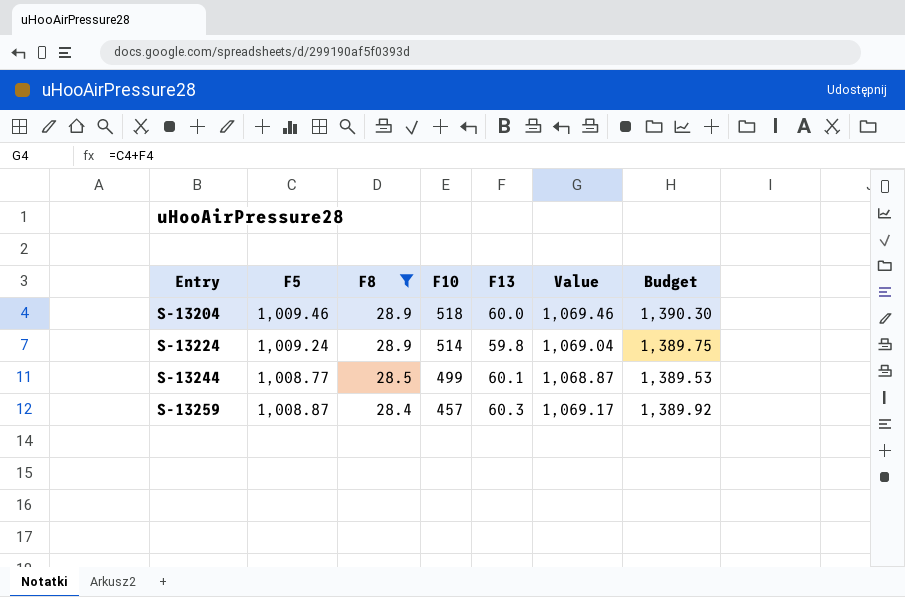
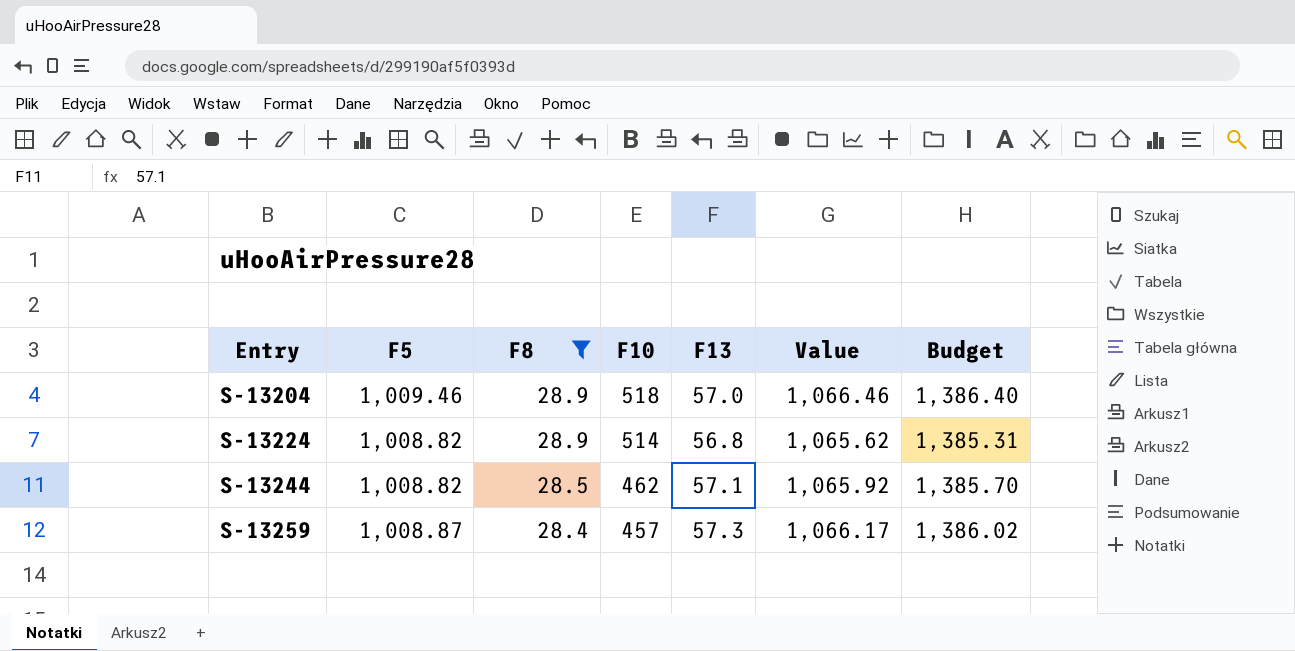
S-13204 | F13: 60.0 -> 57.0
S-13204 | Value: 1,069.46 -> 1,066.46
S-13204 | Budget: 1,390.30 -> 1,386.40
S-13224 | F5: 1,009.24 -> 1,008.82
S-13224 | F13: 59.8 -> 56.8
S-13224 | Value: 1,069.04 -> 1,065.62
S-13224 | Budget: 1,389.75 -> 1,385.31
S-13244 | F5: 1,008.77 -> 1,008.82
S-13244 | F10: 499 -> 462
S-13244 | F13: 60.1 -> 57.1
S-13244 | Value: 1,068.87 -> 1,065.92
S-13244 | Budget: 1,389.53 -> 1,385.70
S-13259 | F13: 60.3 -> 57.3
S-13259 | Value: 1,069.17 -> 1,066.17
S-13259 | Budget: 1,389.92 -> 1,386.02

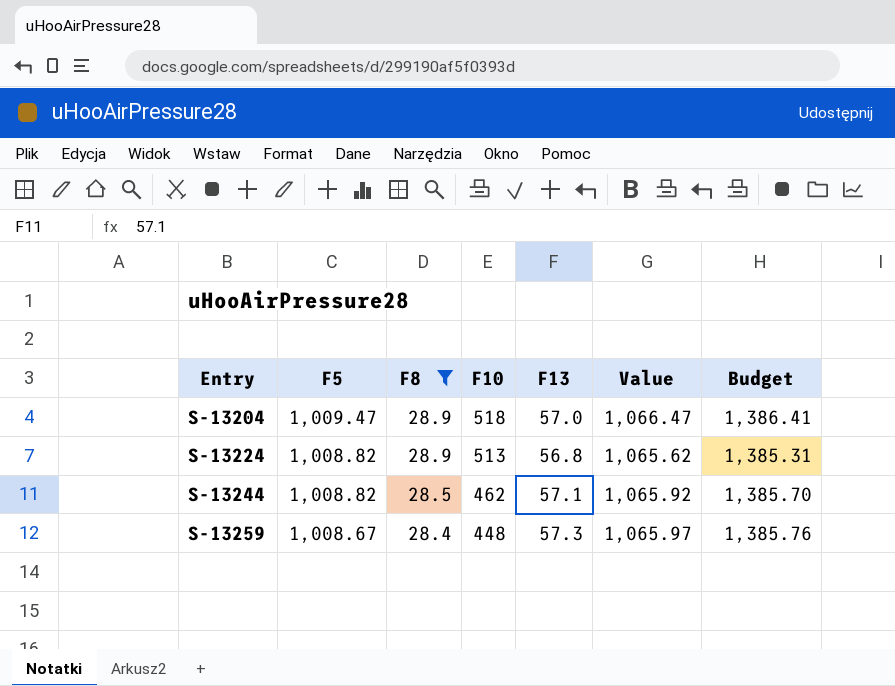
S-13204 | F5: 1,009.46 -> 1,009.47
S-13204 | Value: 1,066.46 -> 1,066.47
S-13204 | Budget: 1,386.40 -> 1,386.41
S-13224 | F10: 514 -> 513
S-13259 | F5: 1,008.87 -> 1,008.67
S-13259 | F10: 457 -> 448
S-13259 | Value: 1,066.17 -> 1,065.97
S-13259 | Budget: 1,386.02 -> 1,385.76

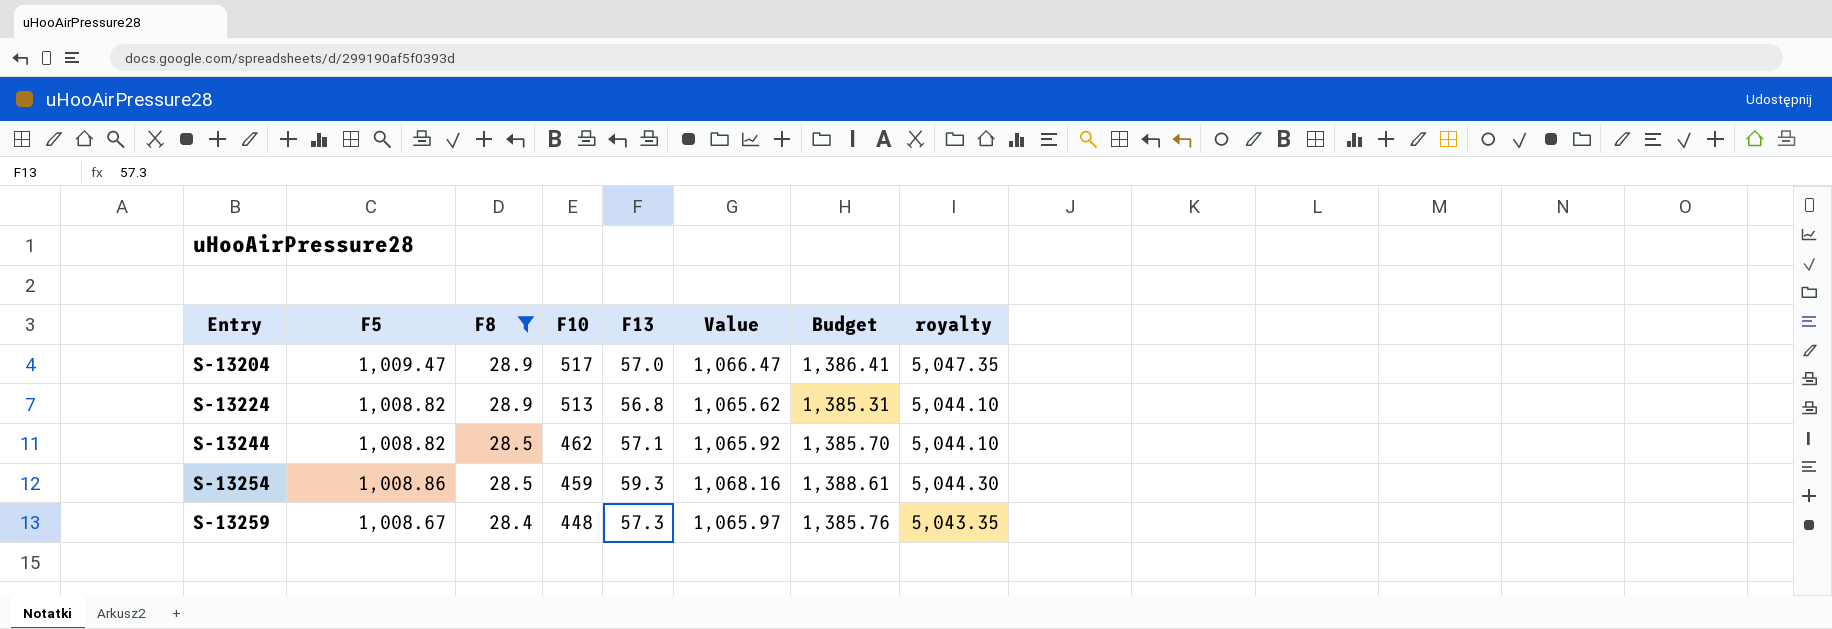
column royalty | formula: none -> [F5] * 5
S-13204 | F10: 518 -> 517
row S-13254: none -> 1,008.86 | 28.5 | 459 | 59.3 | 1,068.16 | 1,388.61 | 5,044.30

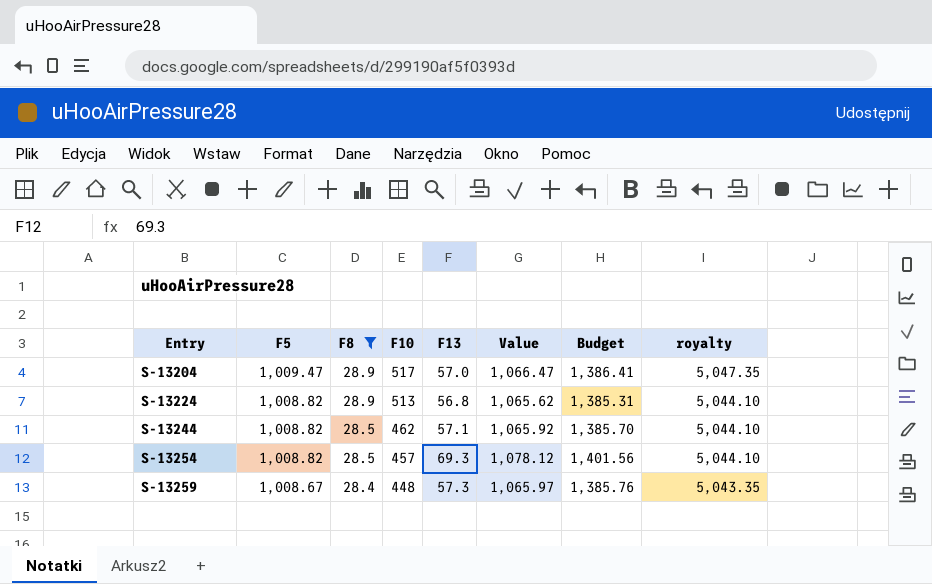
S-13254 | F5: 1,008.86 -> 1,008.82
S-13254 | F10: 459 -> 457
S-13254 | F13: 59.3 -> 69.3
S-13254 | Value: 1,068.16 -> 1,078.12
S-13254 | Budget: 1,388.61 -> 1,401.56
S-13254 | royalty: 5,044.30 -> 5,044.10

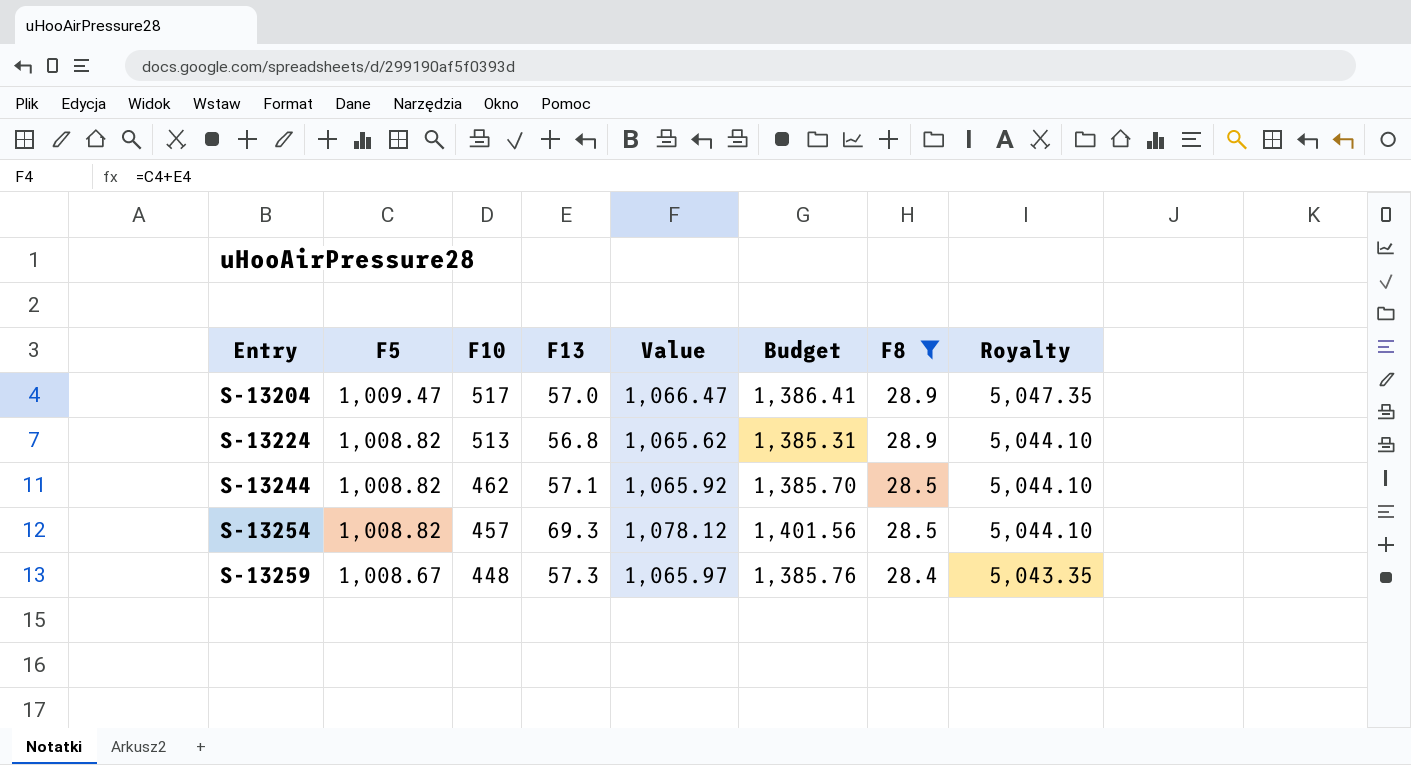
column F8 | position: 3 -> 7
column name: royalty -> Royalty

